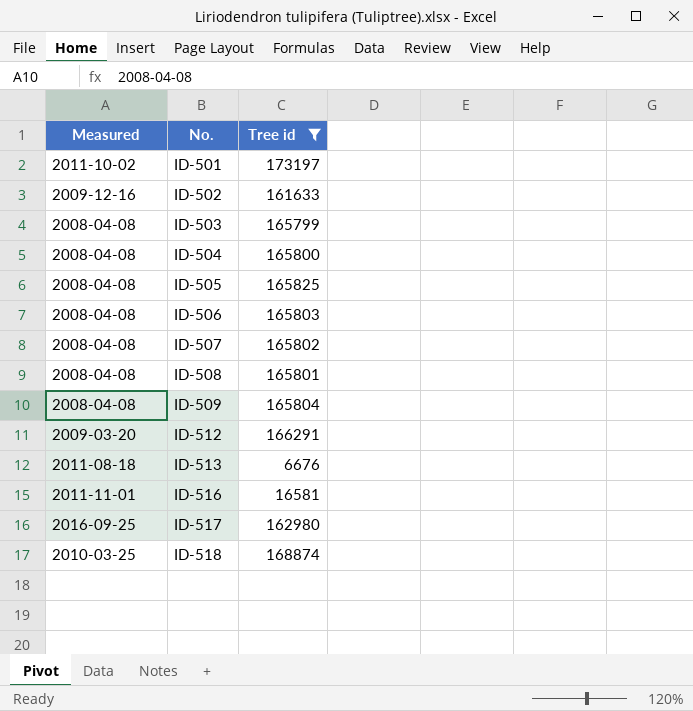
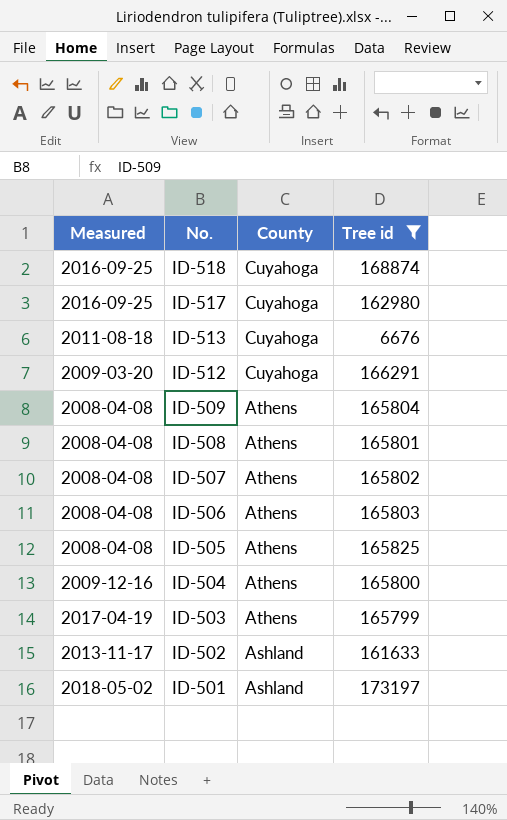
row order: No. ascending -> No. descending
column County | position: none -> 3
row ID-516: 2011-11-01 | 16581 -> none
ID-518 | Measured: 2010-03-25 -> 2016-09-25
ID-504 | Measured: 2008-04-08 -> 2009-12-16
ID-503 | Measured: 2008-04-08 -> 2017-04-19
ID-502 | Measured: 2009-12-16 -> 2013-11-17
ID-501 | Measured: 2011-10-02 -> 2018-05-02

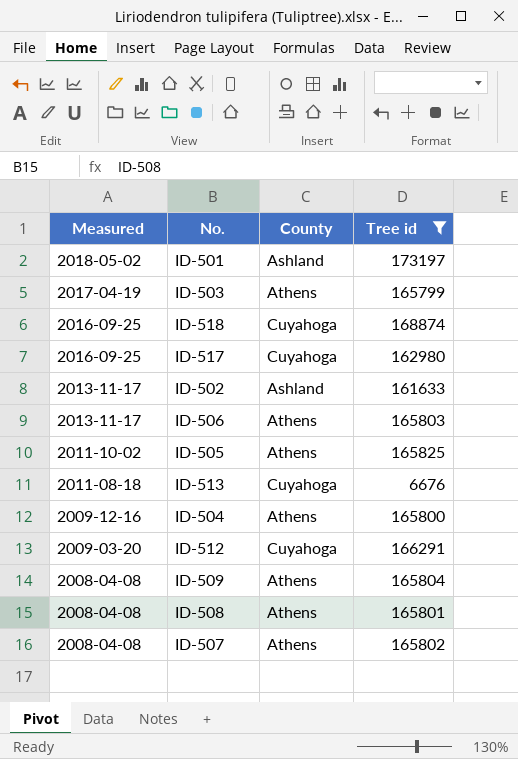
row order: No. descending -> Measured descending
ID-506 | Measured: 2008-04-08 -> 2013-11-17
ID-505 | Measured: 2008-04-08 -> 2011-10-02

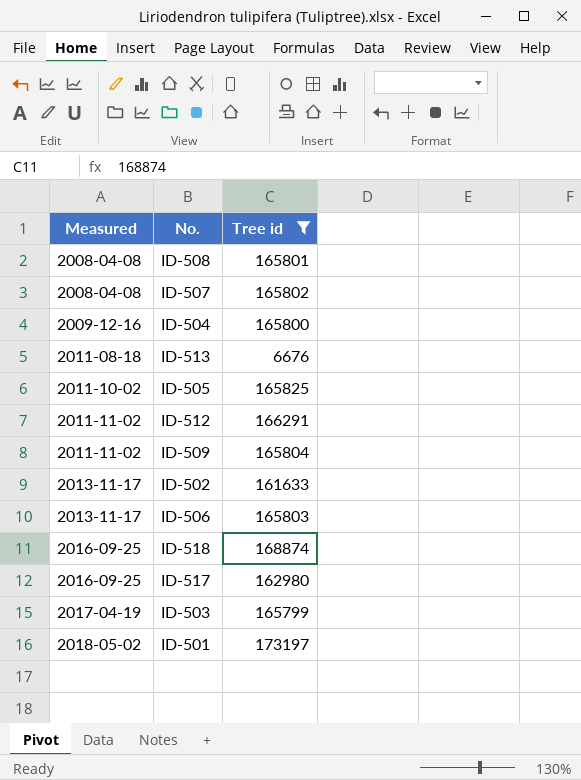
row order: Measured descending -> Measured ascending
column County | position: 3 -> none
ID-512 | Measured: 2009-03-20 -> 2011-11-02
ID-509 | Measured: 2008-04-08 -> 2011-11-02

